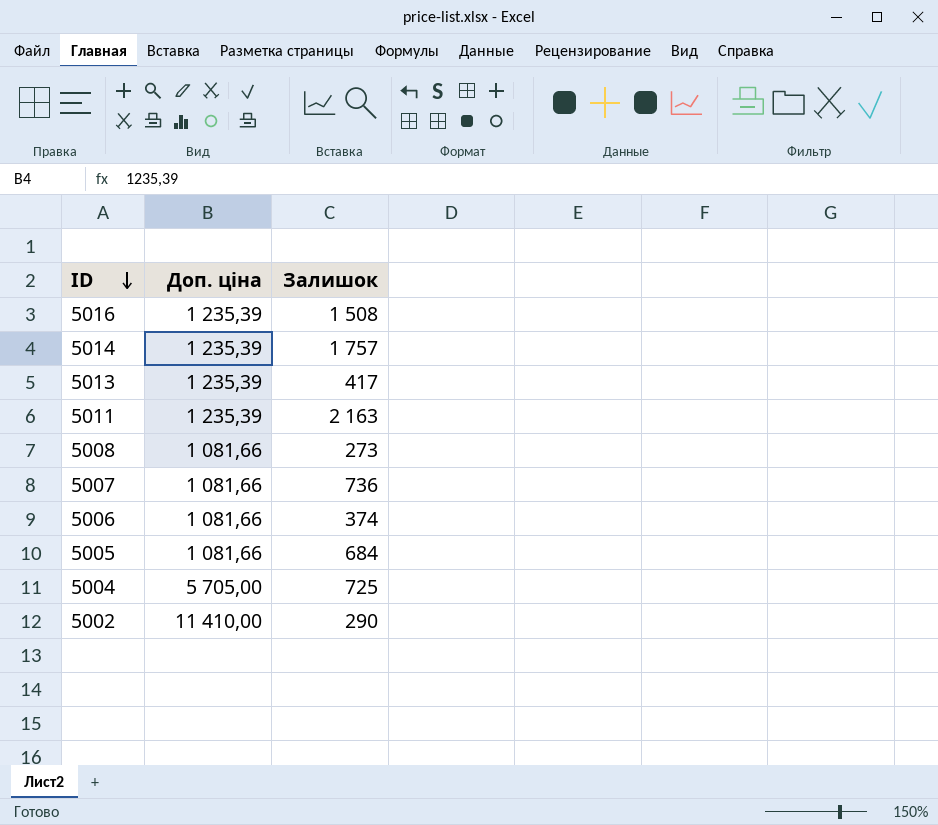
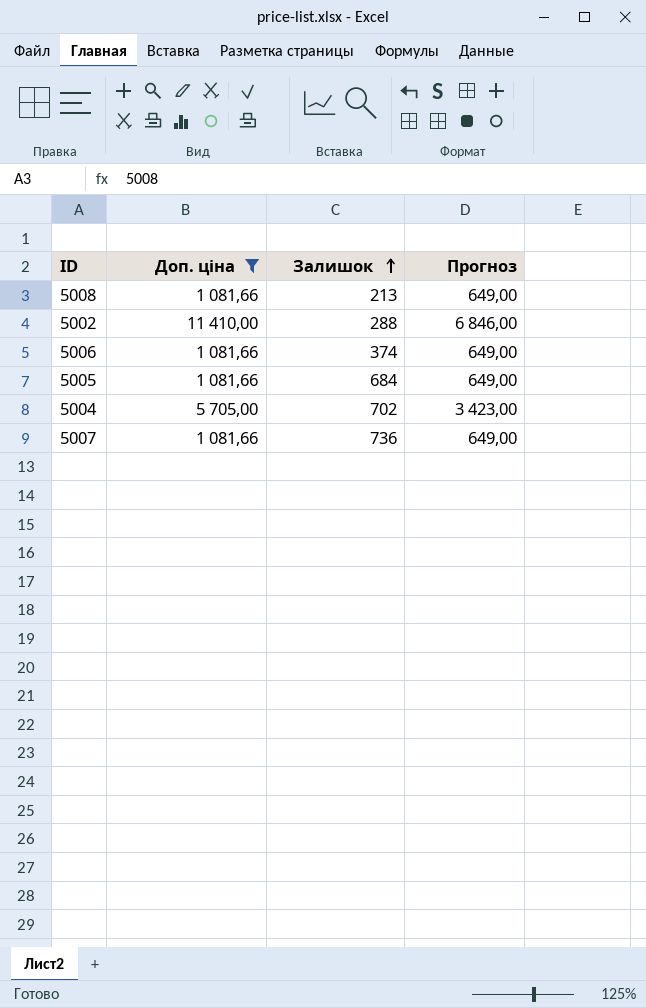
filter: none -> Доп. ціна != 1 235,39
row order: ID descending -> Залишок ascending
column Прогноз | formula: none -> [Доп. ціна] * 0,6
5008 | Залишок: 273 -> 213
5002 | Залишок: 290 -> 288
5004 | Залишок: 725 -> 702

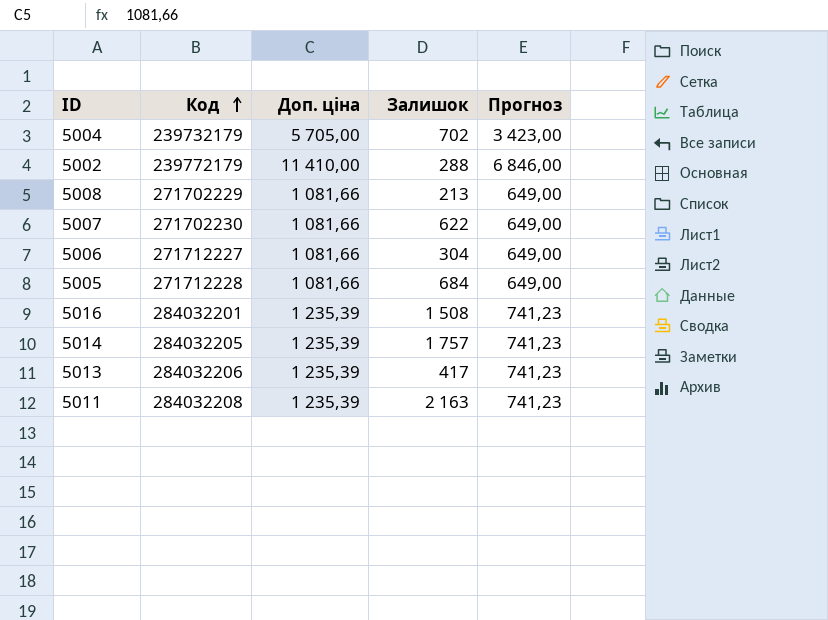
filter: Доп. ціна != 1 235,39 -> none
row order: Залишок ascending -> Код ascending
column Код | position: none -> 2
5007 | Залишок: 736 -> 622
5006 | Залишок: 374 -> 304

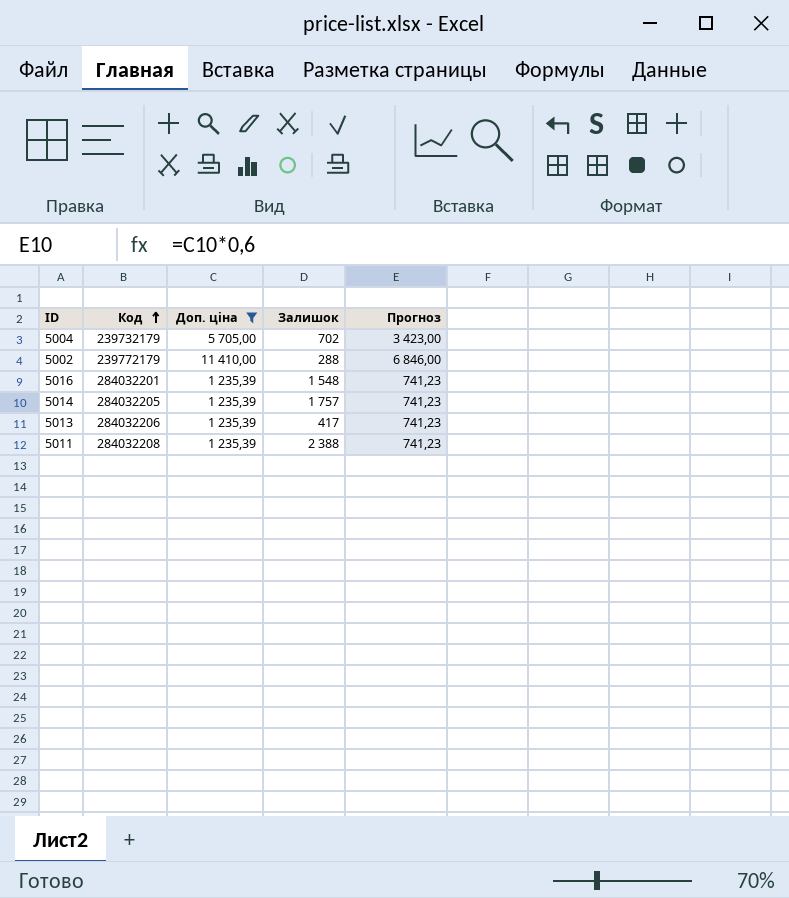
filter: none -> Доп. ціна != 1 081,66
5016 | Залишок: 1 508 -> 1 548
5011 | Залишок: 2 163 -> 2 388

